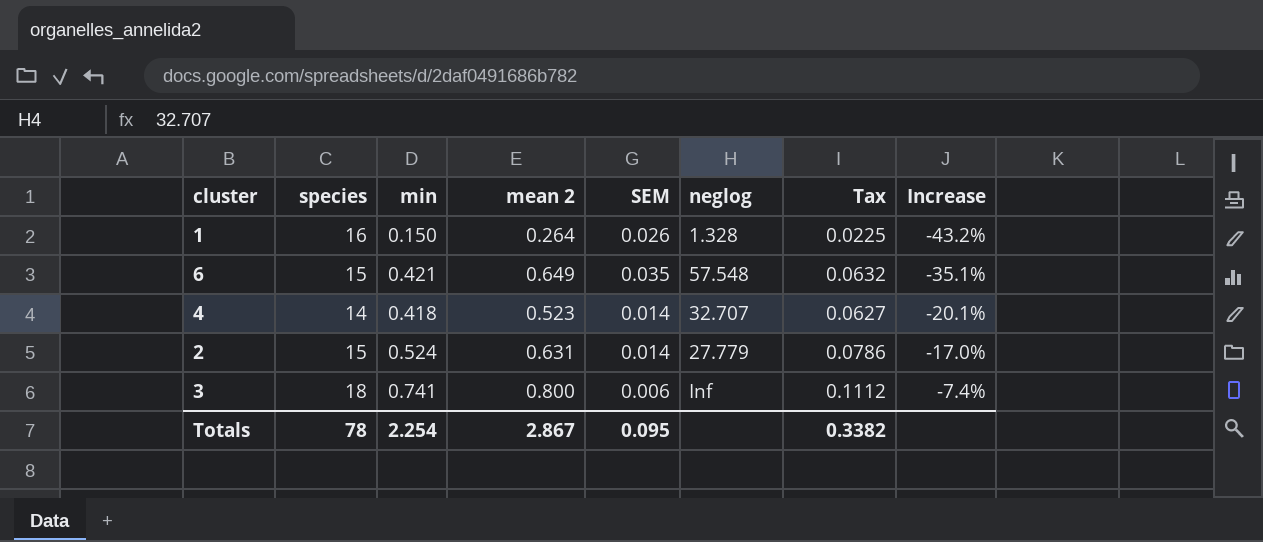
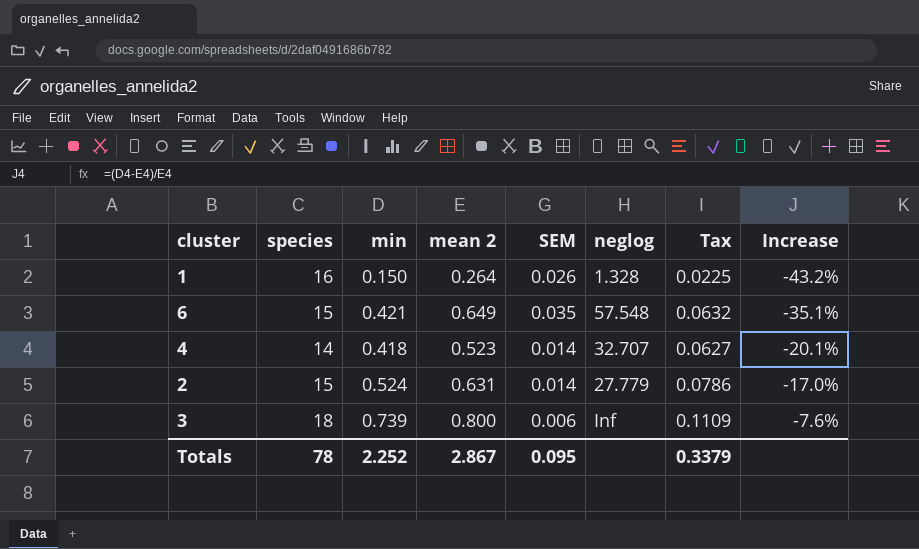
3 | min: 0.741 -> 0.739
3 | Tax: 0.1112 -> 0.1109
3 | Increase: -7.4% -> -7.6%
Totals | min: 2.254 -> 2.252
Totals | Tax: 0.3382 -> 0.3379

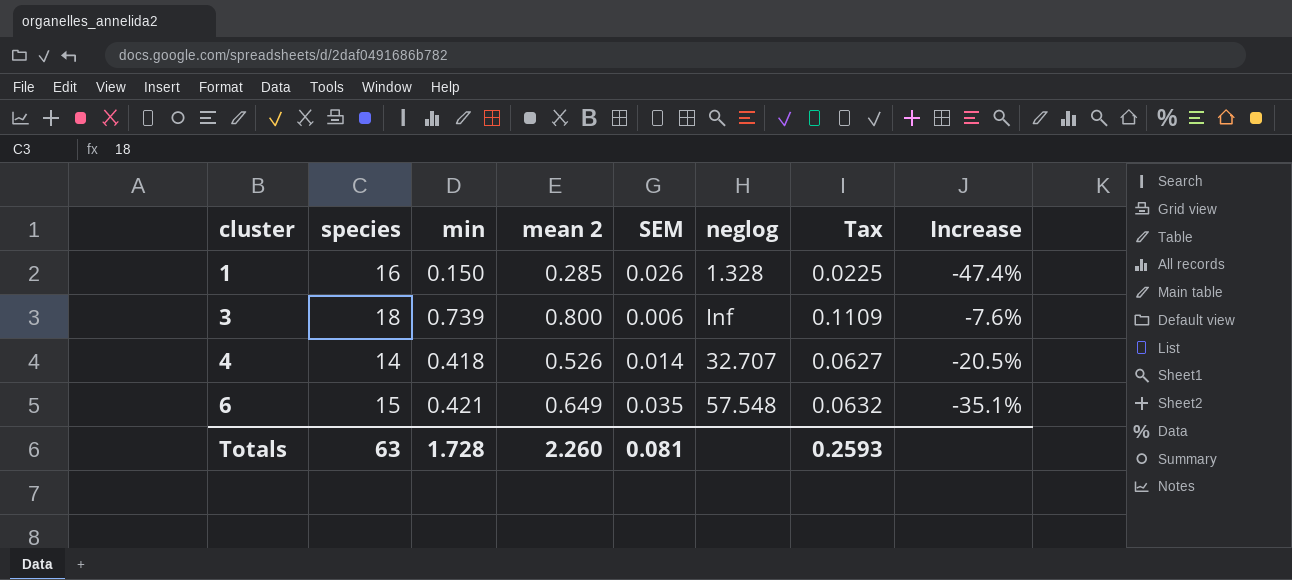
row order: Increase ascending -> cluster ascending
row 2: 15 | 0.524 | 0.631 | 0.014 | 27.779 | 0.0786 | -17.0% -> none
1 | mean 2: 0.264 -> 0.285
1 | Increase: -43.2% -> -47.4%
4 | mean 2: 0.523 -> 0.526
4 | Increase: -20.1% -> -20.5%
Totals | species: 78 -> 63
Totals | min: 2.252 -> 1.728
Totals | mean 2: 2.867 -> 2.260
Totals | SEM: 0.095 -> 0.081
Totals | Tax: 0.3379 -> 0.2593

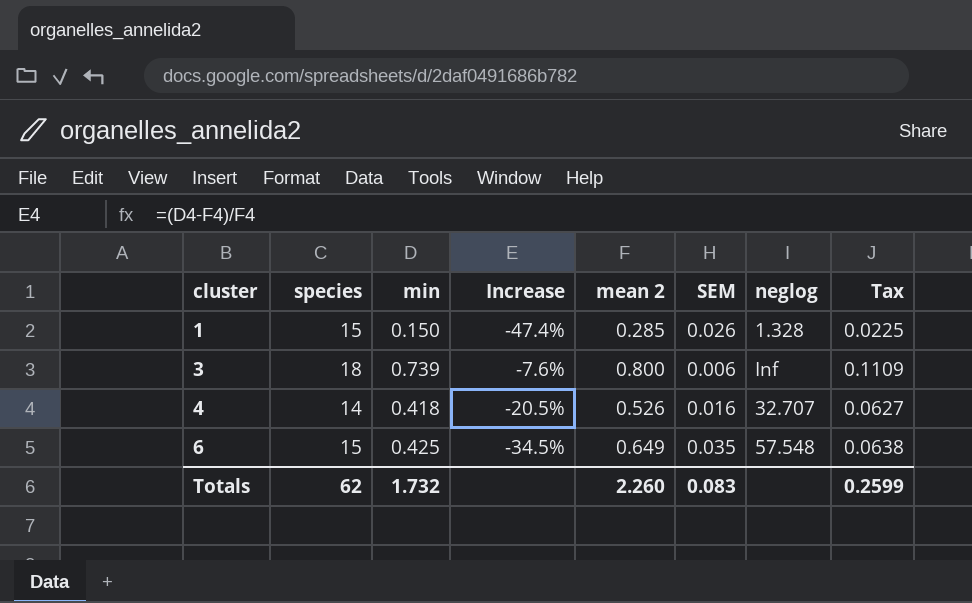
column Increase | position: 8 -> 4
1 | species: 16 -> 15
4 | SEM: 0.014 -> 0.016
6 | min: 0.421 -> 0.425
6 | Increase: -35.1% -> -34.5%
6 | Tax: 0.0632 -> 0.0638
Totals | species: 63 -> 62
Totals | min: 1.728 -> 1.732
Totals | SEM: 0.081 -> 0.083
Totals | Tax: 0.2593 -> 0.2599

